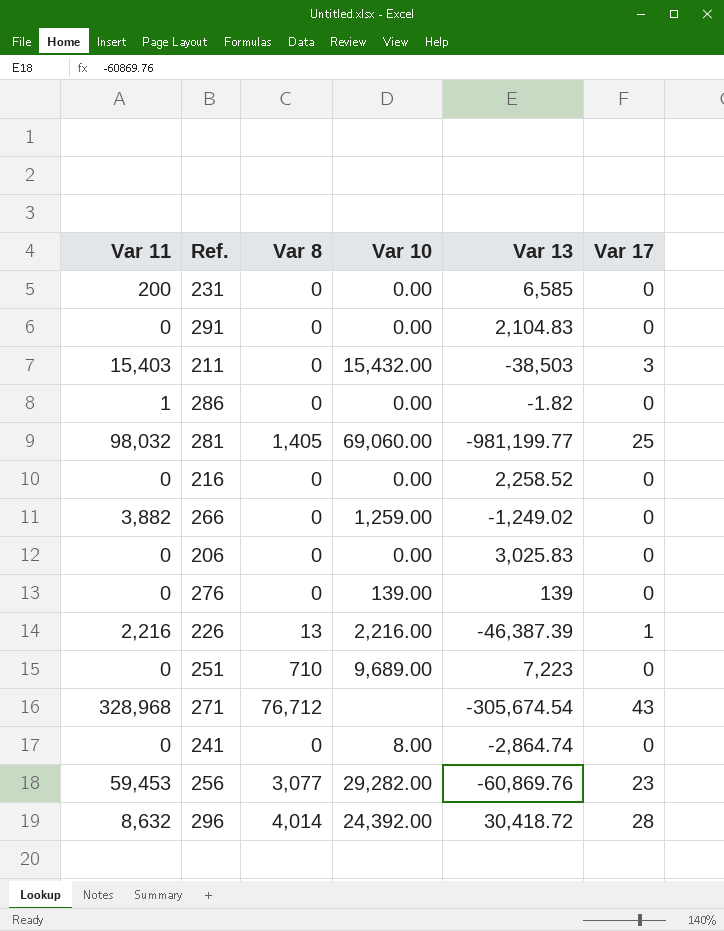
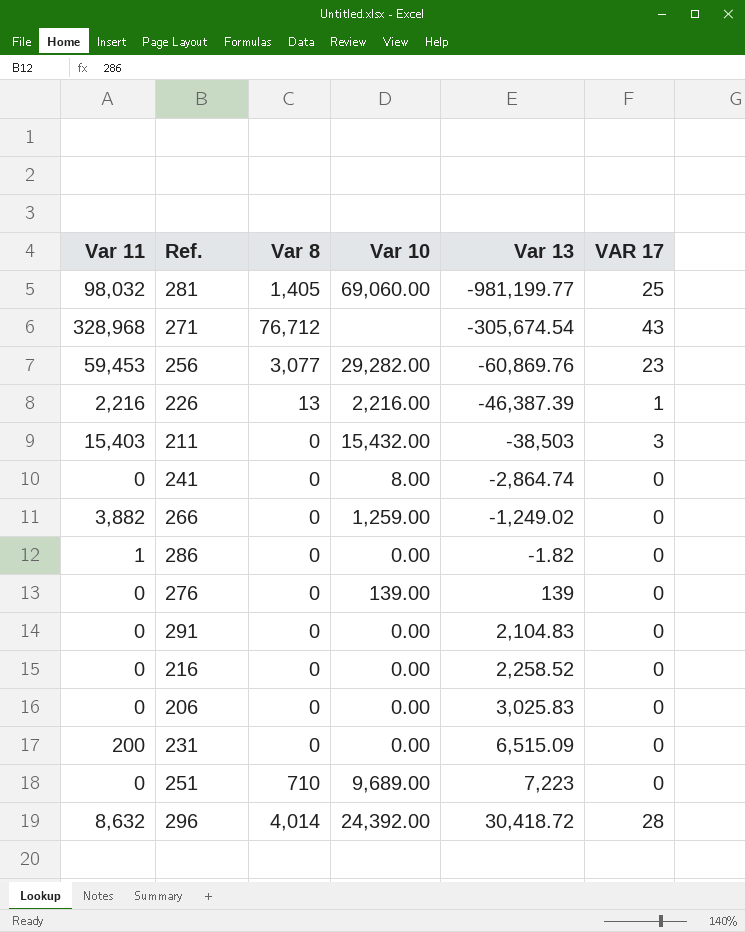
row order: none -> Var 13 ascending
column name: Var 17 -> VAR 17
231 | Var 13: 6,585 -> 6,515.09

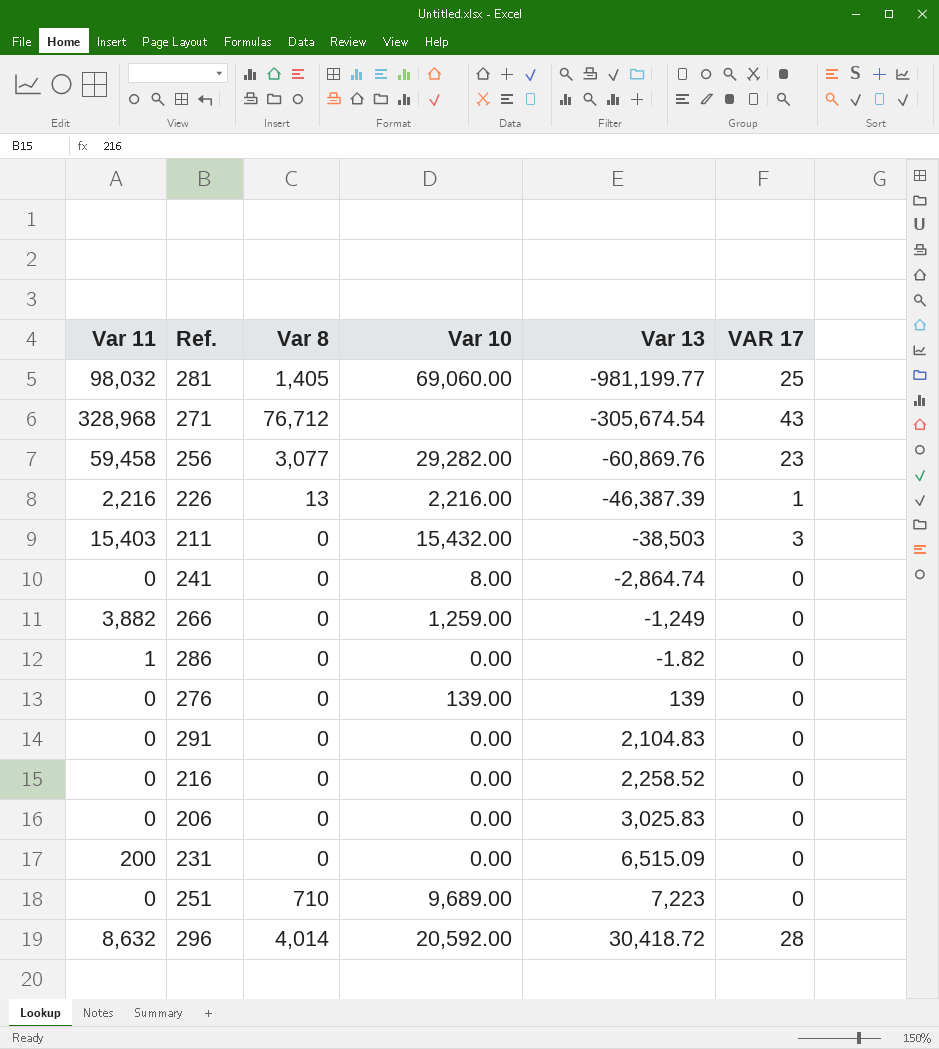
256 | Var 11: 59,453 -> 59,458
266 | Var 13: -1,249.02 -> -1,249
296 | Var 10: 24,392.00 -> 20,592.00

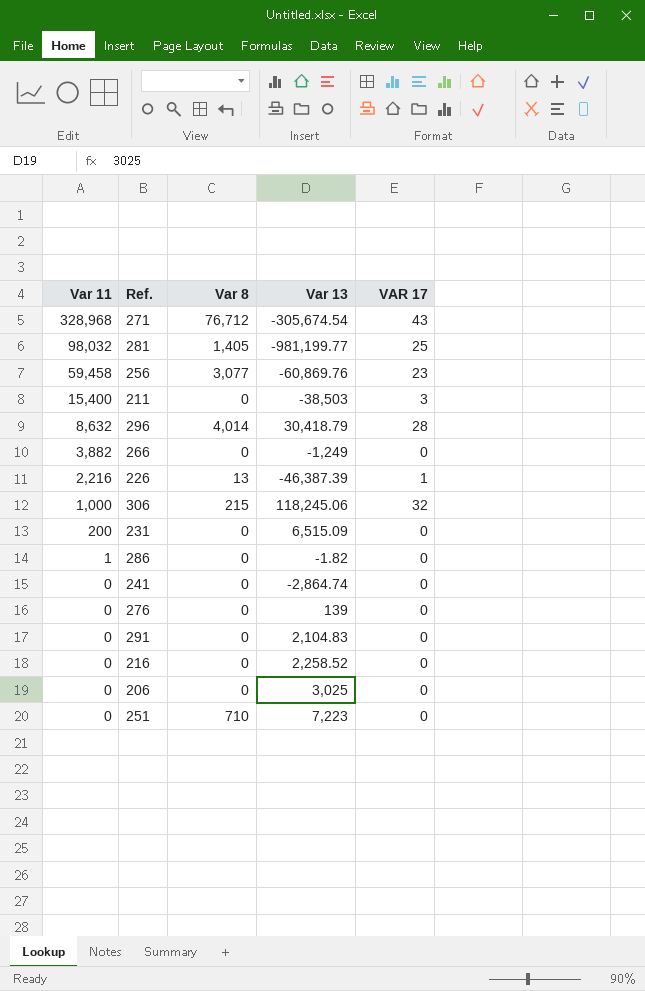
row order: Var 13 ascending -> Var 11 descending
column Var 10 | position: 4 -> none
211 | Var 11: 15,403 -> 15,400
296 | Var 13: 30,418.72 -> 30,418.79
row 306: none -> 1,000 | 215 | 118,245.06 | 32
206 | Var 13: 3,025.83 -> 3,025

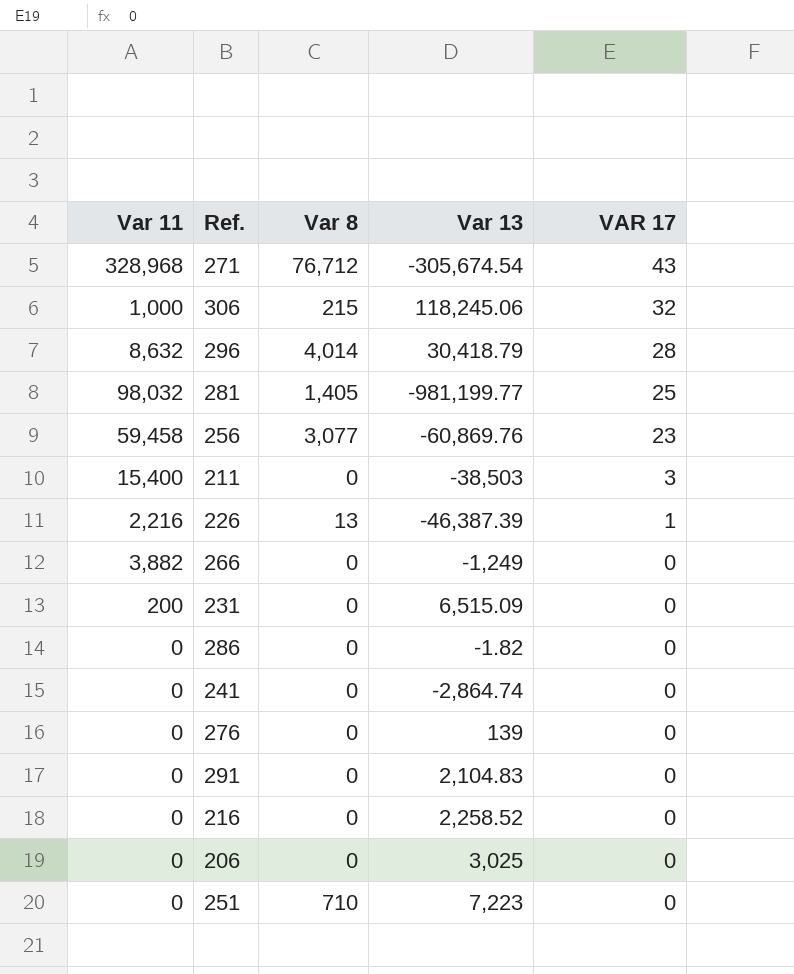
row order: Var 11 descending -> VAR 17 descending
286 | Var 11: 1 -> 0

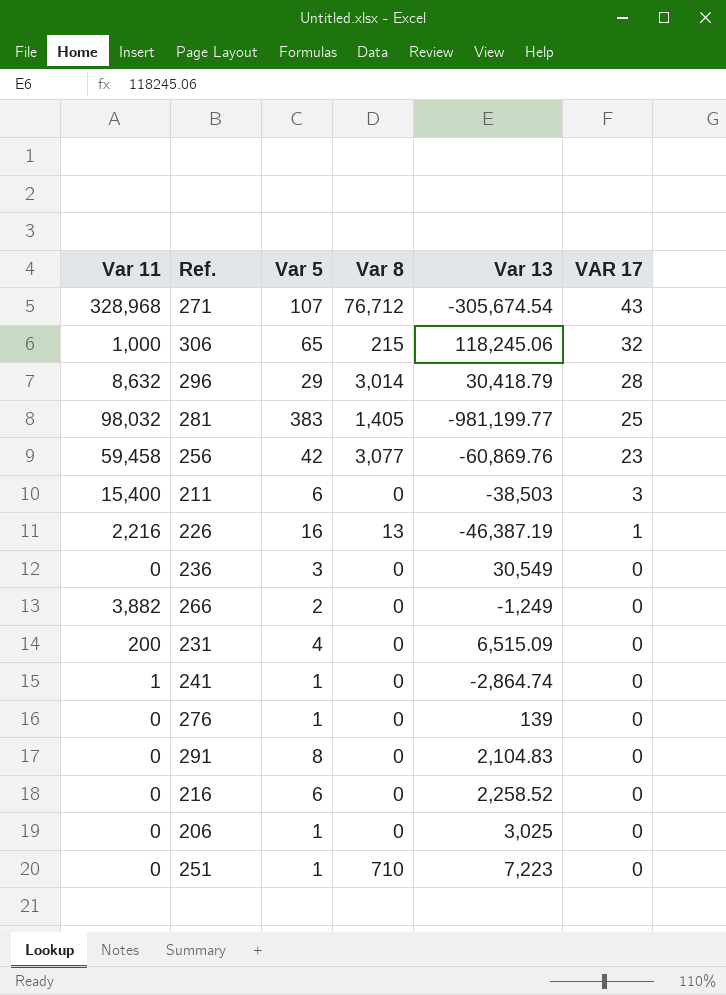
column Var 5 | position: none -> 3
row 286: 0 | 0 | -1.82 | 0 -> none
296 | Var 8: 4,014 -> 3,014
226 | Var 13: -46,387.39 -> -46,387.19
row 236: none -> 0 | 3 | 0 | 30,549 | 0
241 | Var 11: 0 -> 1

